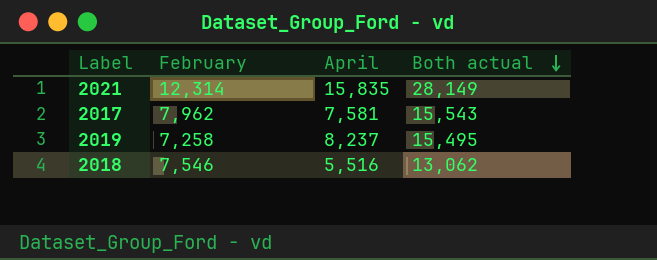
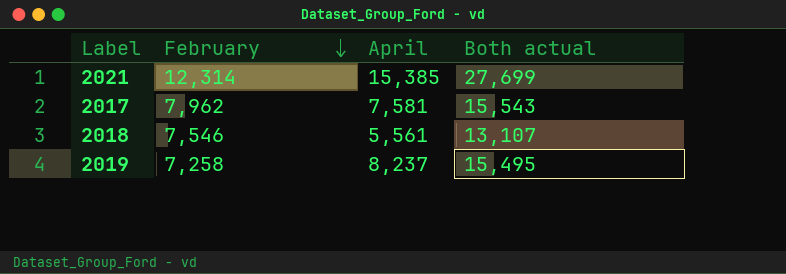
row order: Both actual descending -> February descending
2021 | April: 15,835 -> 15,385
2021 | Both actual: 28,149 -> 27,699
2018 | April: 5,516 -> 5,561
2018 | Both actual: 13,062 -> 13,107

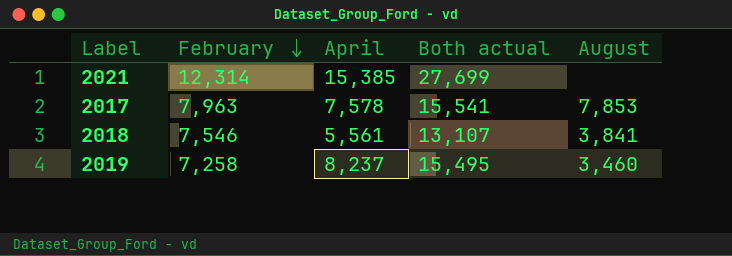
column August | position: none -> 5
2017 | February: 7,962 -> 7,963
2017 | April: 7,581 -> 7,578
2017 | Both actual: 15,543 -> 15,541

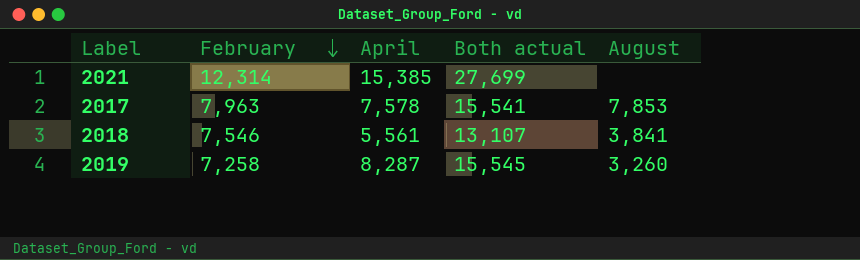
2019 | April: 8,237 -> 8,287
2019 | Both actual: 15,495 -> 15,545
2019 | August: 3,460 -> 3,260

